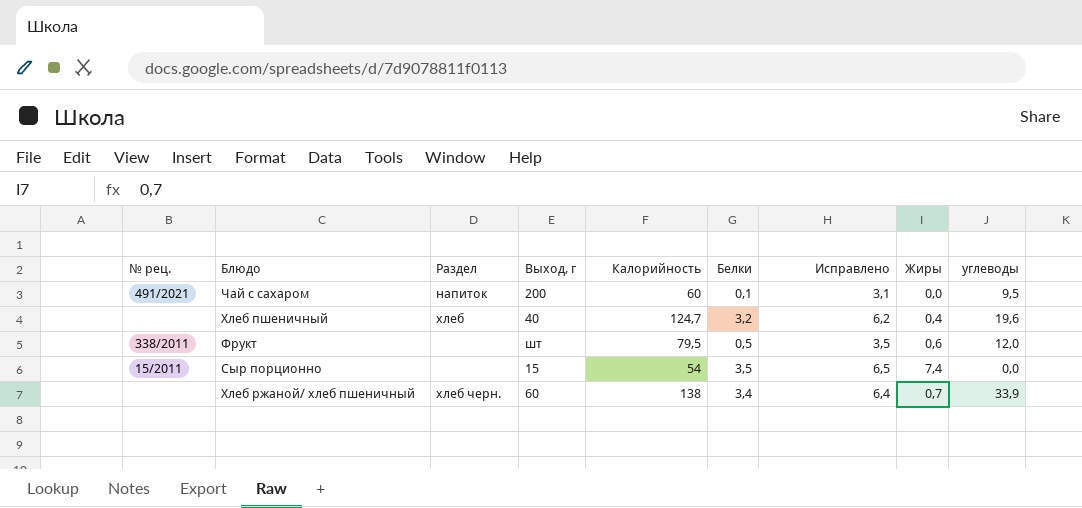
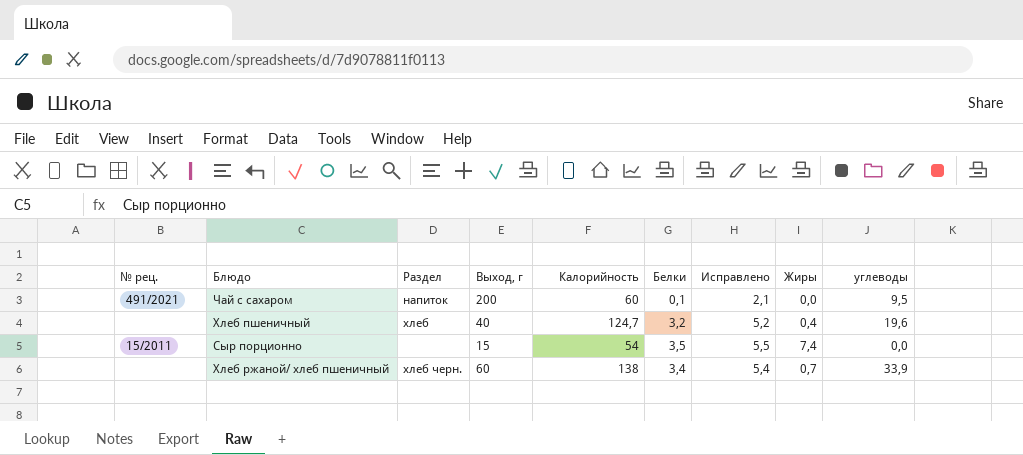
column Исправлено | formula: [Белки] + 3 -> [Белки] + 2
row Фрукт: 338/2011 | none | шт | 79,5 | 0,5 | 3,5 | 0,6 | 12,0 -> none

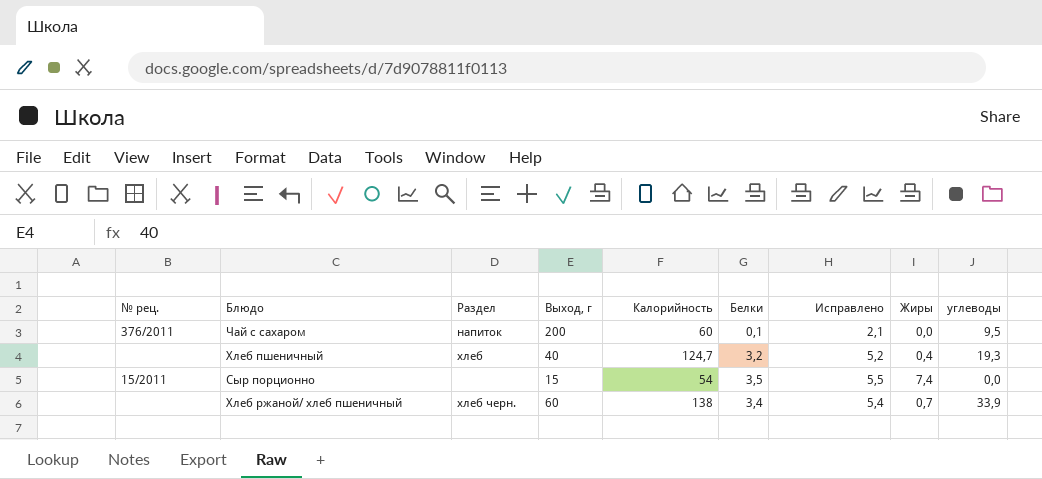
Чай с сахаром | № рец.: 491/2021 -> 376/2011
Хлеб пшеничный | углеводы: 19,6 -> 19,3

